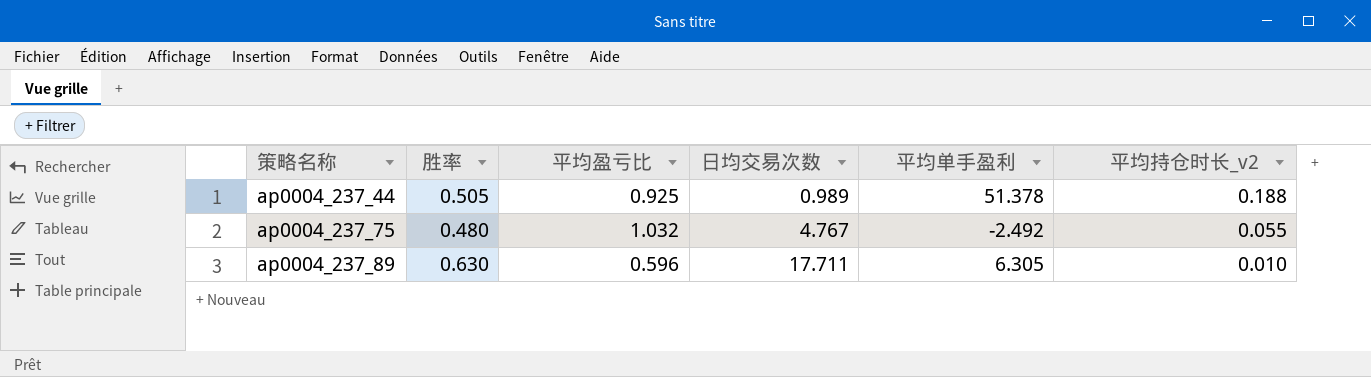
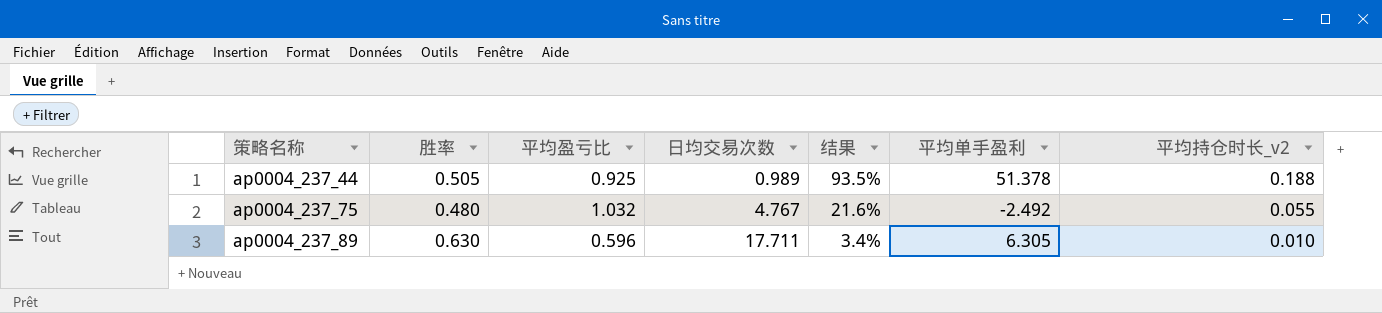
column 结果 | formula: none -> [平均盈亏比] / [日均交易次数]

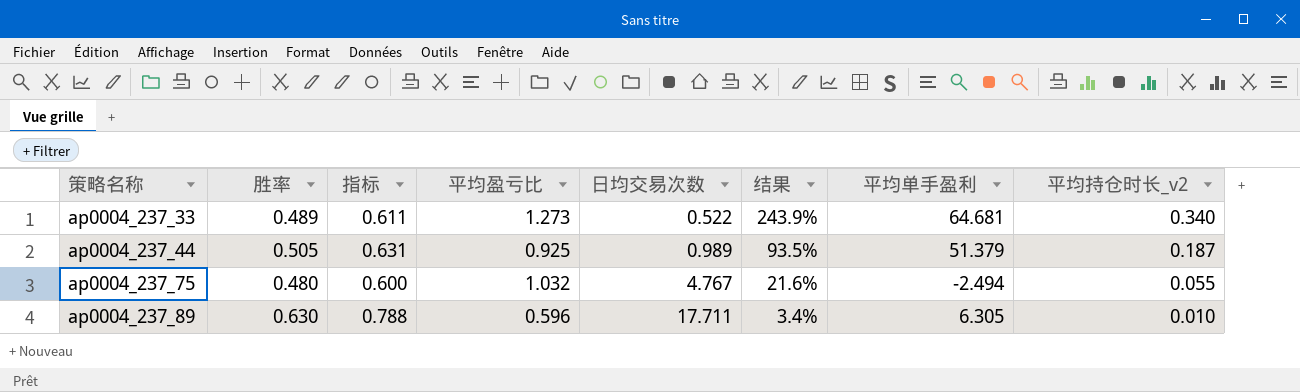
column 指标 | formula: none -> [胜率] * 1.25
row ap0004_237_33: none -> 0.489 | 0.611 | 1.273 | 0.522 | 243.9% | 64.681 | 0.340
ap0004_237_44 | 平均单手盈利: 51.378 -> 51.379
ap0004_237_44 | 平均持仓时长_v2: 0.188 -> 0.187
ap0004_237_75 | 平均单手盈利: -2.492 -> -2.494

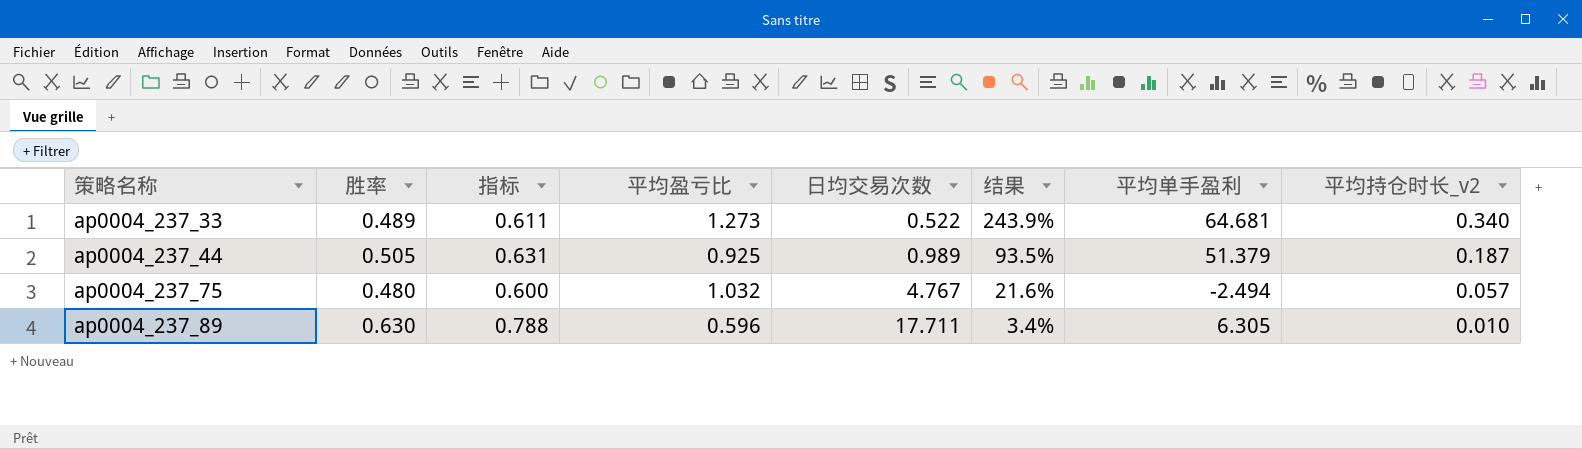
ap0004_237_75 | 平均持仓时长_v2: 0.055 -> 0.057

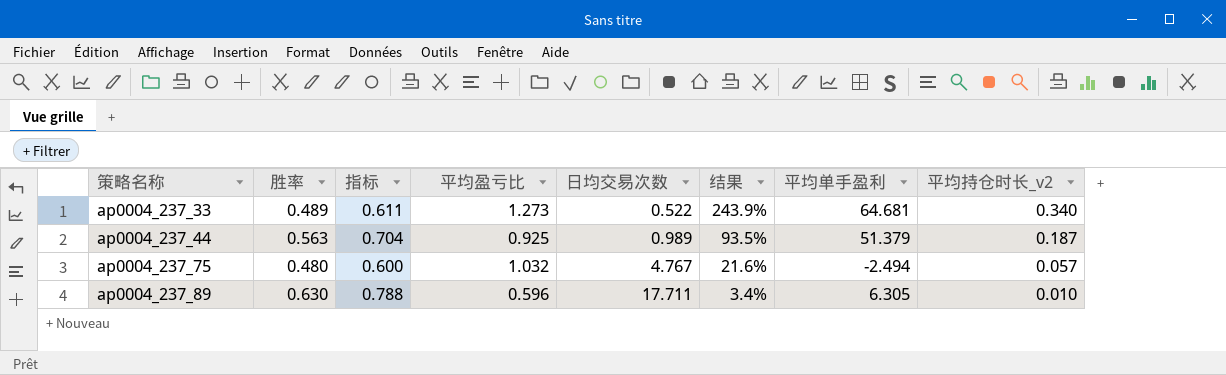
ap0004_237_44 | 胜率: 0.505 -> 0.563
ap0004_237_44 | 指标: 0.631 -> 0.704

